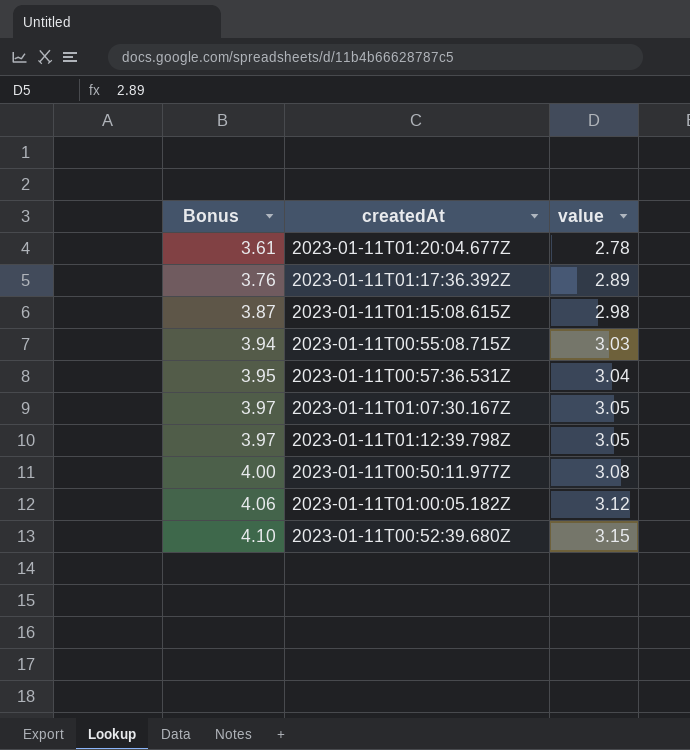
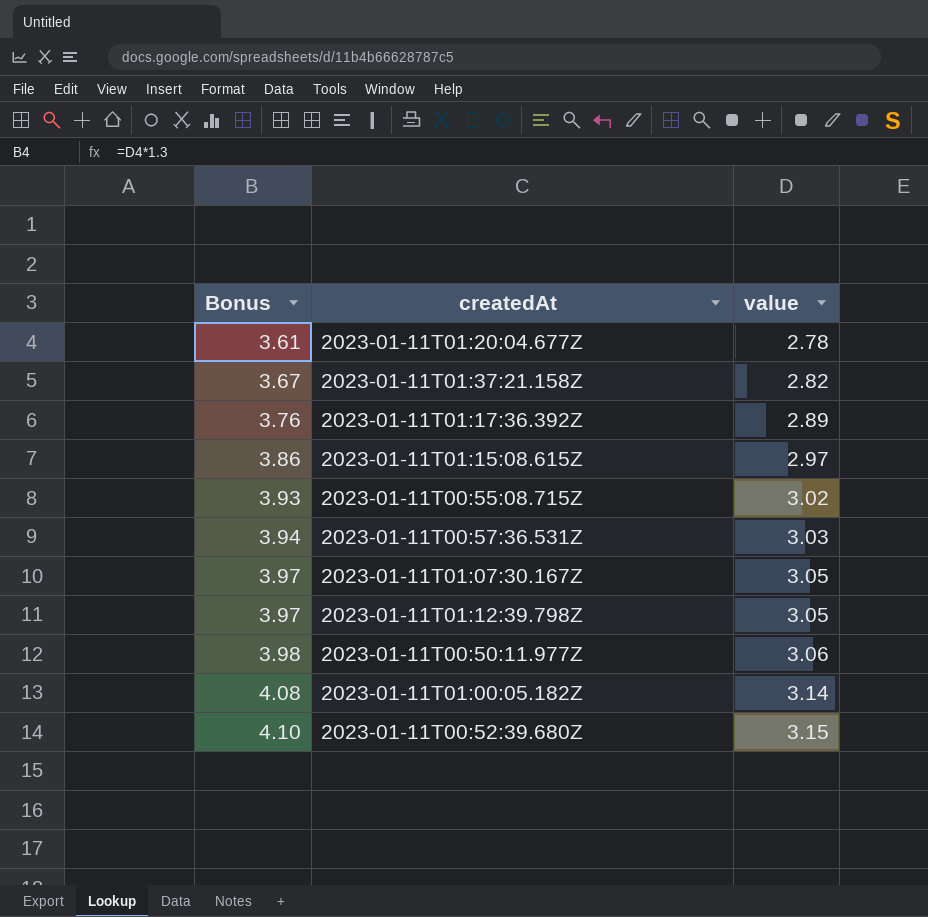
row 2023-01-11T01:37:21.158Z: none -> 3.67 | 2.82
2023-01-11T01:15:08.615Z | Bonus: 3.87 -> 3.86
2023-01-11T01:15:08.615Z | value: 2.98 -> 2.97
2023-01-11T00:55:08.715Z | Bonus: 3.94 -> 3.93
2023-01-11T00:55:08.715Z | value: 3.03 -> 3.02
2023-01-11T00:57:36.531Z | Bonus: 3.95 -> 3.94
2023-01-11T00:57:36.531Z | value: 3.04 -> 3.03
2023-01-11T00:50:11.977Z | Bonus: 4.00 -> 3.98
2023-01-11T00:50:11.977Z | value: 3.08 -> 3.06
2023-01-11T01:00:05.182Z | Bonus: 4.06 -> 4.08
2023-01-11T01:00:05.182Z | value: 3.12 -> 3.14

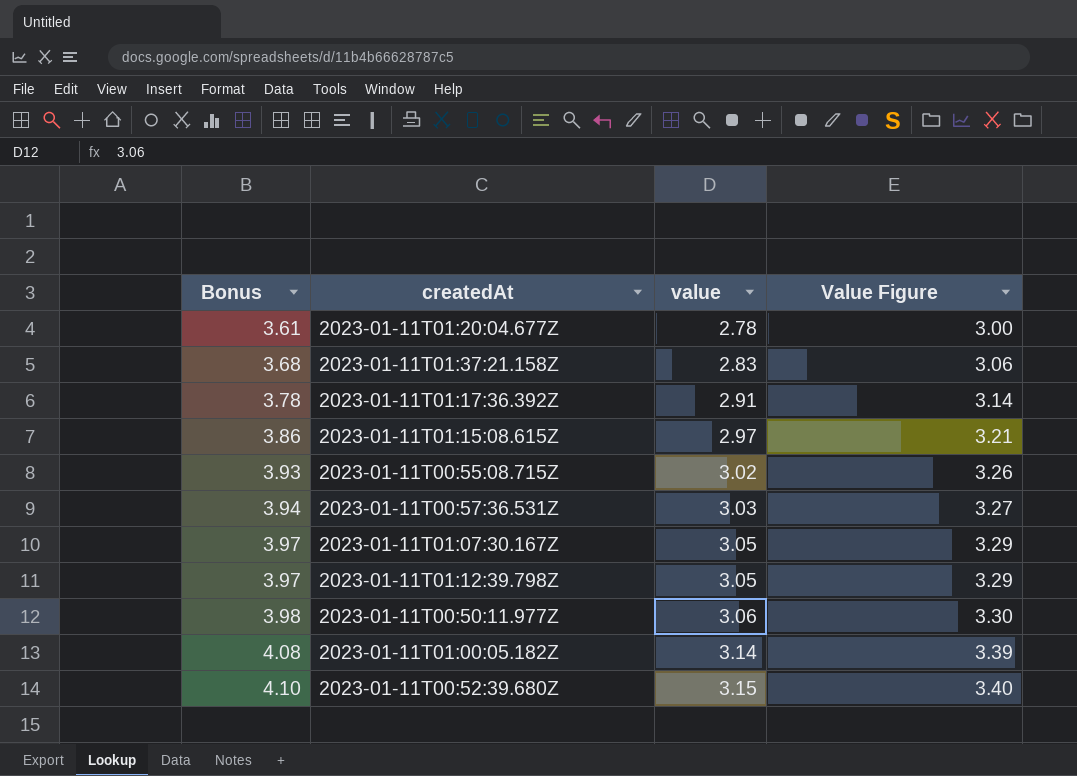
column Value Figure | formula: none -> [value] * 1.08
2023-01-11T01:37:21.158Z | Bonus: 3.67 -> 3.68
2023-01-11T01:37:21.158Z | value: 2.82 -> 2.83
2023-01-11T01:17:36.392Z | Bonus: 3.76 -> 3.78
2023-01-11T01:17:36.392Z | value: 2.89 -> 2.91

